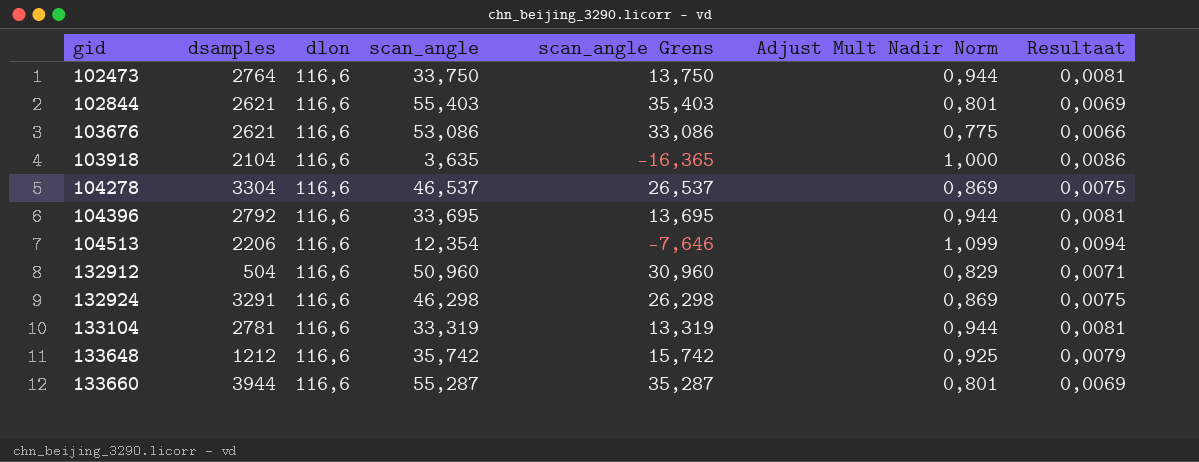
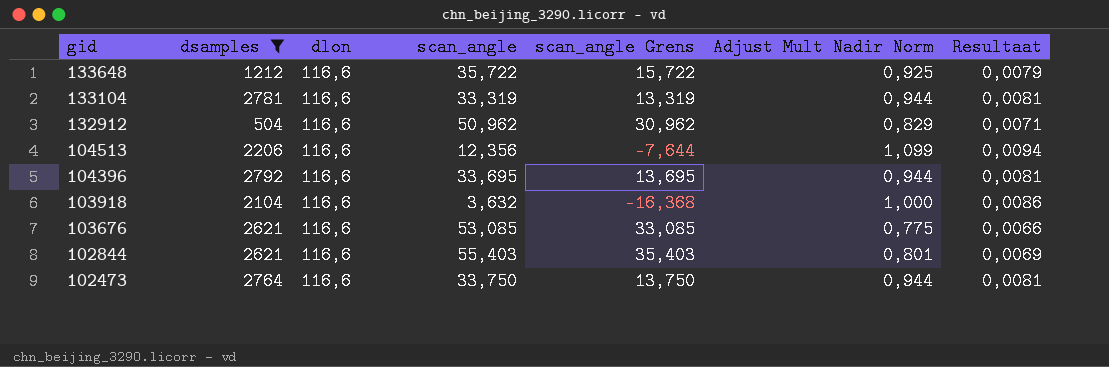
filter: none -> dsamples <= 2792
row order: gid ascending -> gid descending
133648 | scan_angle: 35,742 -> 35,722
133648 | scan_angle Grens: 15,742 -> 15,722
132912 | scan_angle: 50,960 -> 50,962
132912 | scan_angle Grens: 30,960 -> 30,962
104513 | scan_angle: 12,354 -> 12,356
104513 | scan_angle Grens: -7,646 -> -7,644
103918 | scan_angle: 3,635 -> 3,632
103918 | scan_angle Grens: -16,365 -> -16,368
103676 | scan_angle: 53,086 -> 53,085
103676 | scan_angle Grens: 33,086 -> 33,085

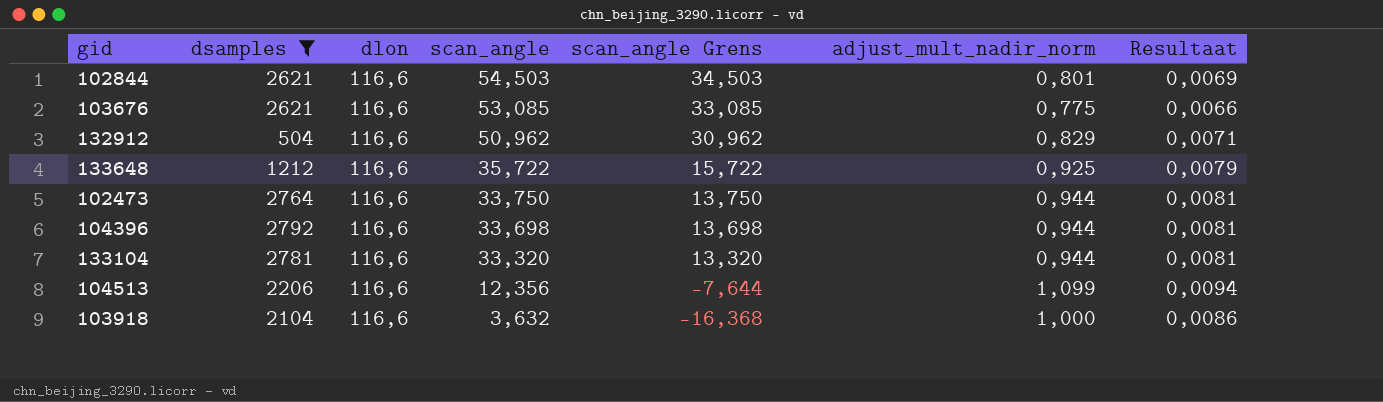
row order: gid descending -> scan_angle descending
column name: Adjust Mult Nadir Norm -> adjust_mult_nadir_norm
102844 | scan_angle: 55,403 -> 54,503
102844 | scan_angle Grens: 35,403 -> 34,503
104396 | scan_angle: 33,695 -> 33,698
104396 | scan_angle Grens: 13,695 -> 13,698
133104 | scan_angle: 33,319 -> 33,320
133104 | scan_angle Grens: 13,319 -> 13,320

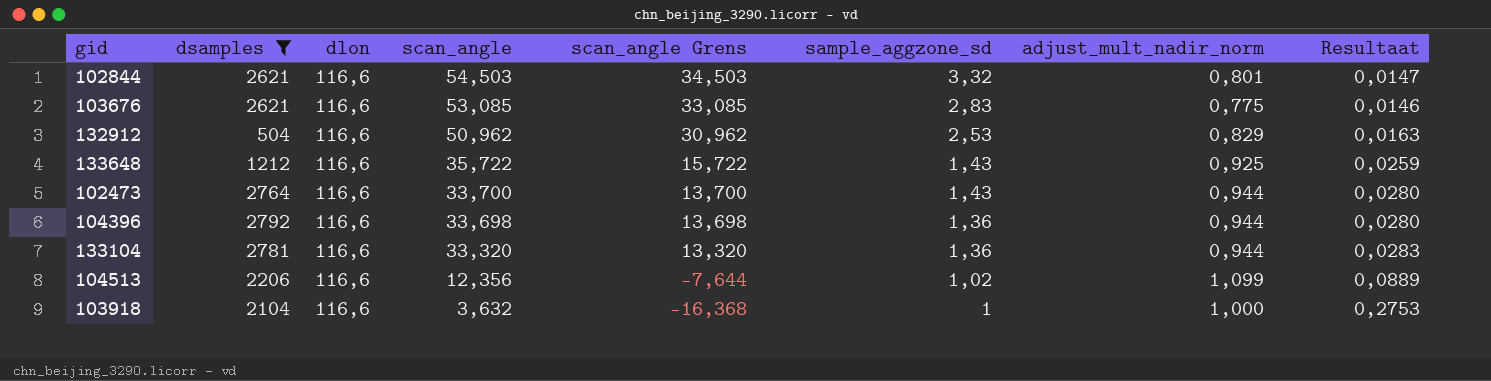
column sample_aggzone_sd | position: none -> 6
column Resultaat | formula: [adjust_mult_nadir_norm] / [dlon] -> [adjust_mult_nadir_norm] / [scan_angle]
102473 | scan_angle: 33,750 -> 33,700
102473 | scan_angle Grens: 13,750 -> 13,700

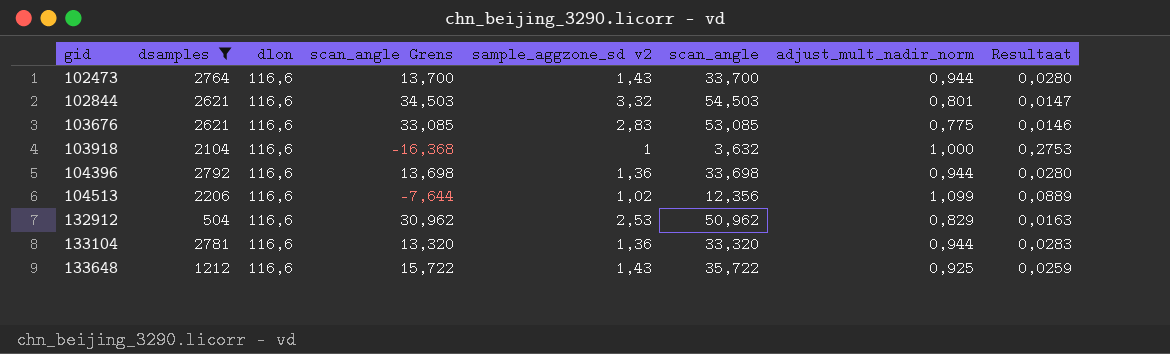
row order: scan_angle descending -> gid ascending
column name: sample_aggzone_sd -> sample_aggzone_sd v2
column scan_angle | position: 4 -> 6

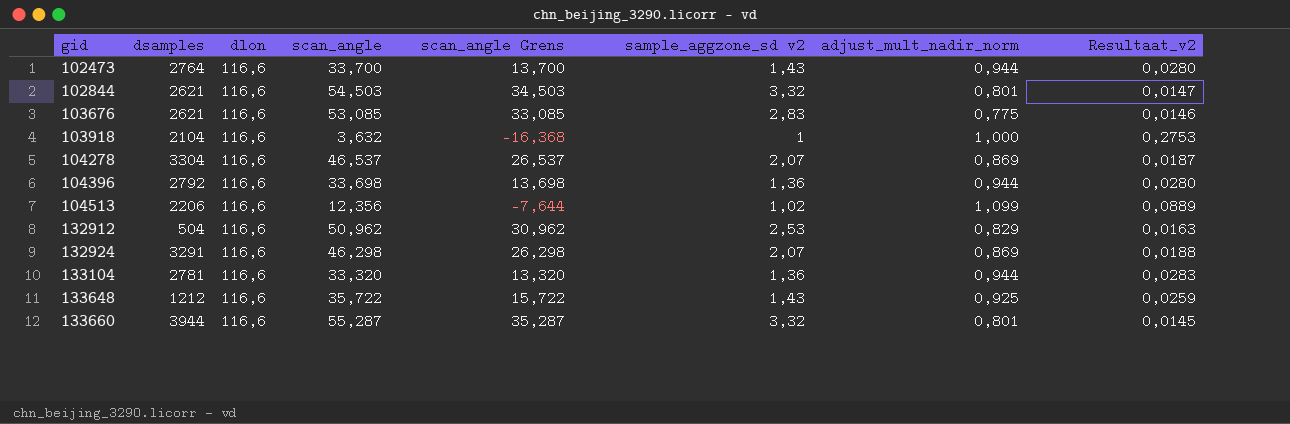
filter: dsamples <= 2792 -> none
column scan_angle | position: 6 -> 4
column name: Resultaat -> Resultaat_v2

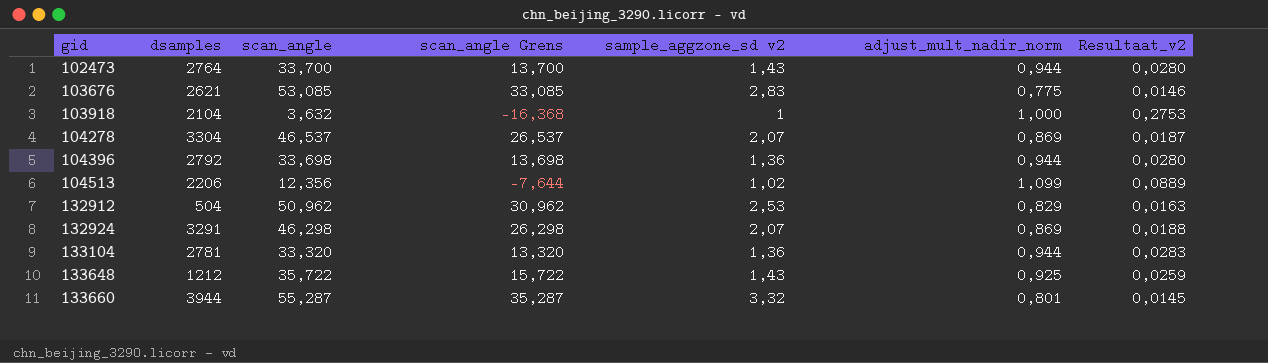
column dlon | position: 3 -> none
row 102844: 2621 | 116,6 | 54,503 | 34,503 | 3,32 | 0,801 | 0,0147 -> none

